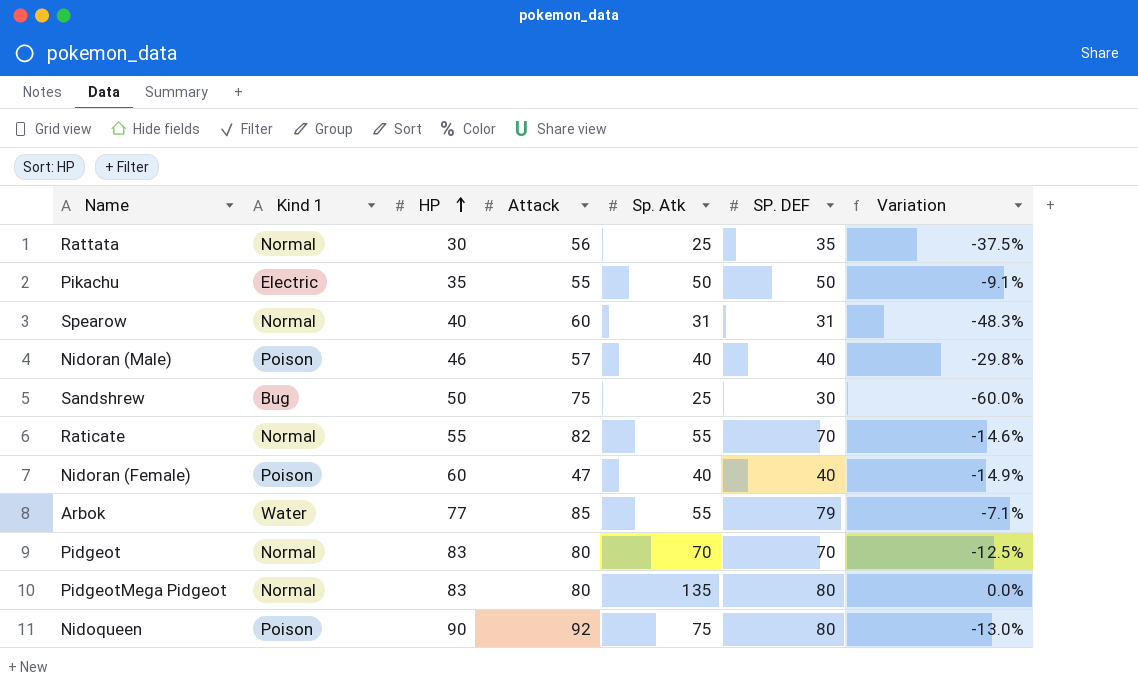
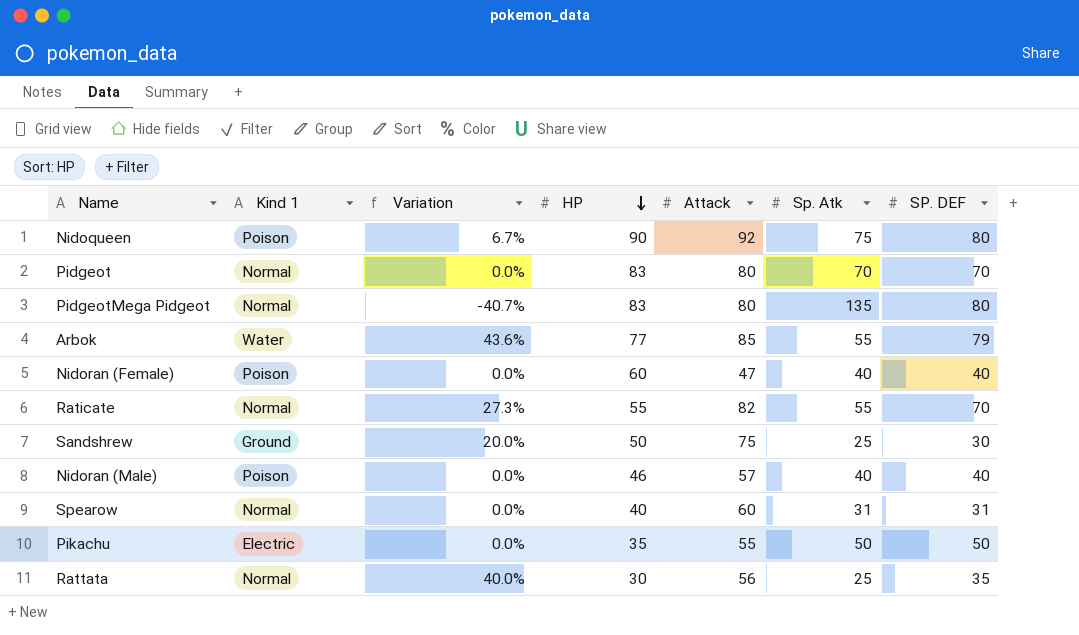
row order: HP ascending -> HP descending
column Variation | formula: ([SP. DEF] - [Attack]) / [Attack] -> ([SP. DEF] - [Sp. Atk]) / [Sp. Atk]
column Variation | position: 7 -> 3
Sandshrew | Kind 1: Bug -> Ground

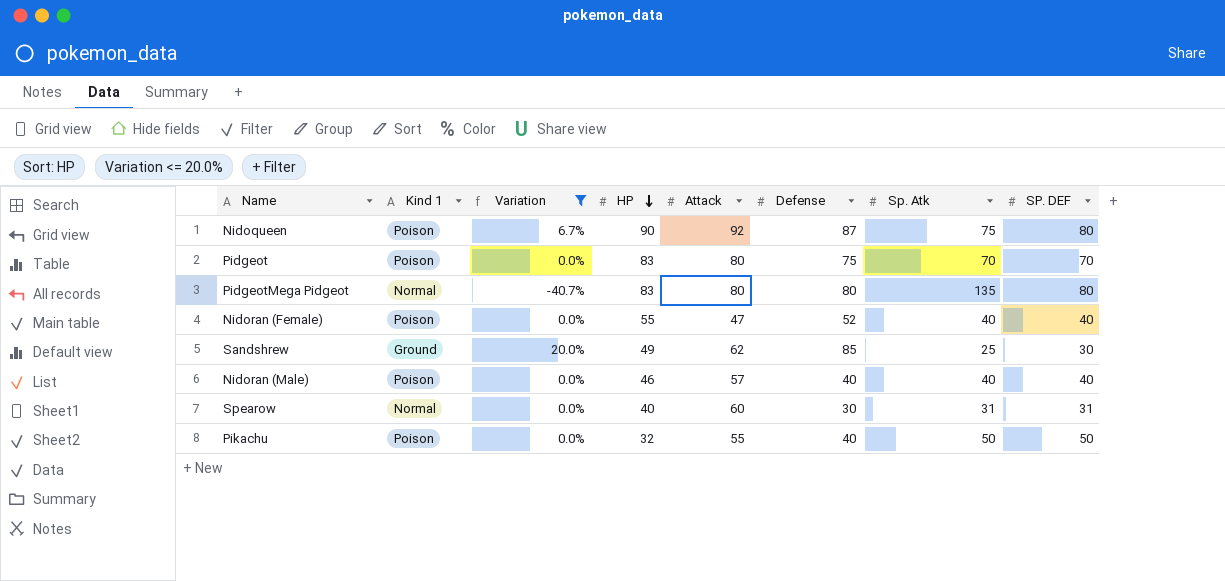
filter: none -> Variation <= 20.0%
column Defense | position: none -> 6
Pidgeot | Kind 1: Normal -> Poison
Nidoran (Female) | HP: 60 -> 55
Sandshrew | HP: 50 -> 49
Sandshrew | Attack: 75 -> 62
Pikachu | Kind 1: Electric -> Poison
Pikachu | HP: 35 -> 32

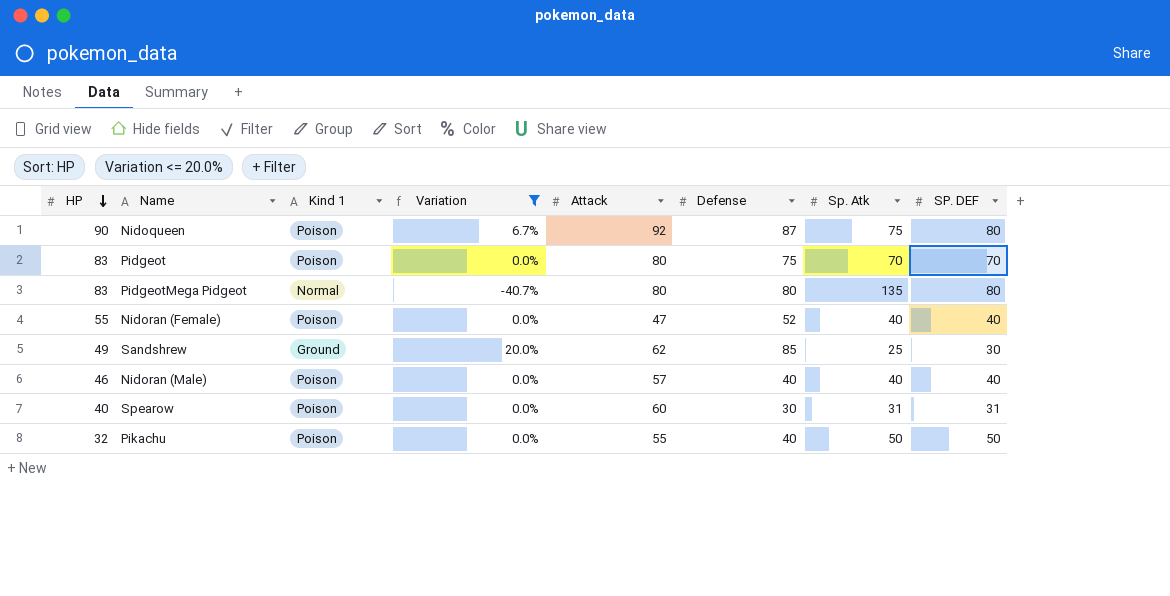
column HP | position: 4 -> 1
Spearow | Kind 1: Normal -> Poison

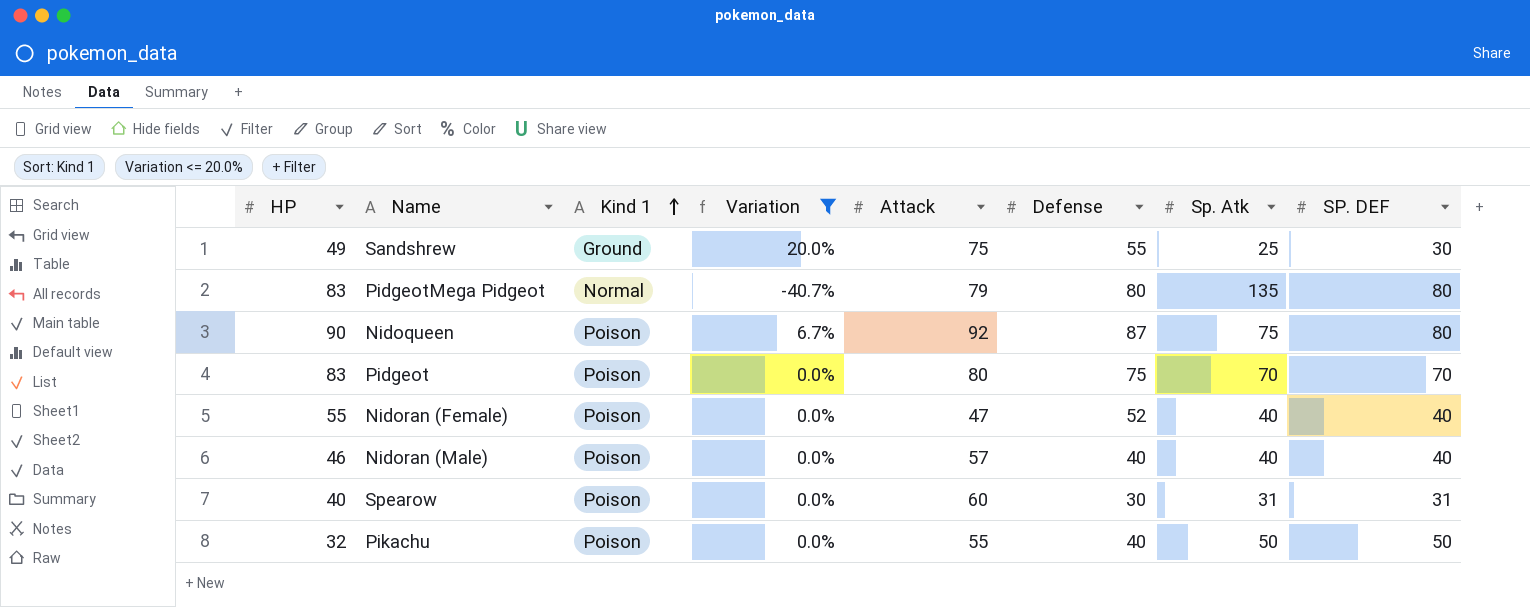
row order: HP descending -> Kind 1 ascending
Sandshrew | Attack: 62 -> 75
Sandshrew | Defense: 85 -> 55
PidgeotMega Pidgeot | Attack: 80 -> 79

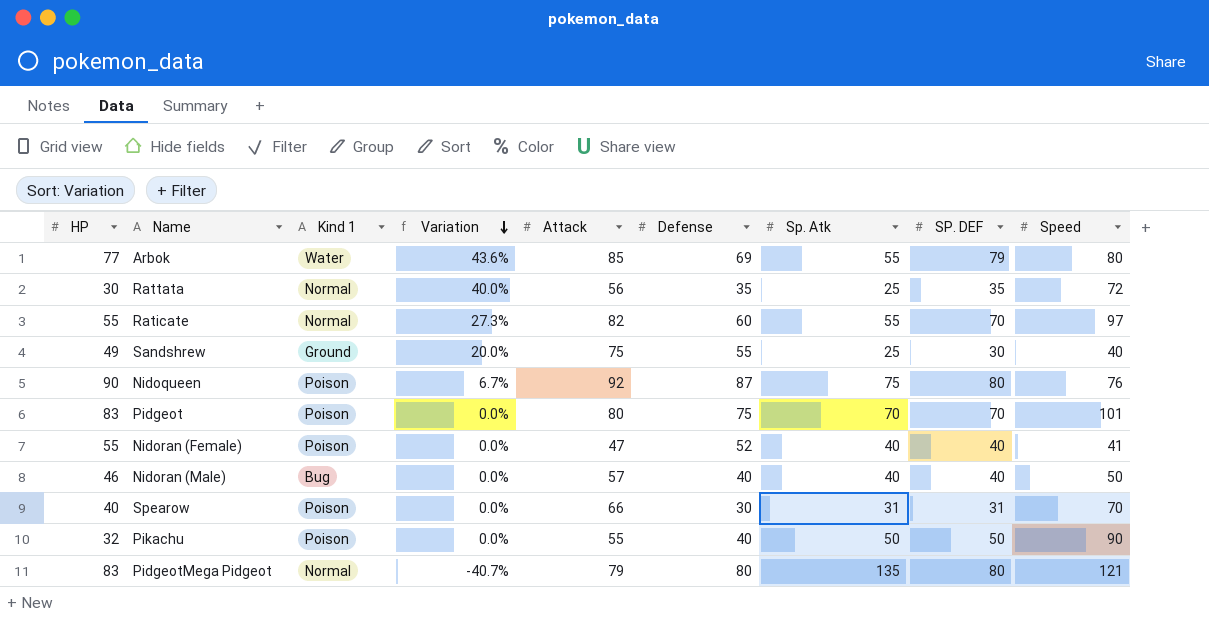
filter: Variation <= 20.0% -> none
row order: Kind 1 ascending -> Variation descending
column Speed | position: none -> 9
Nidoran (Male) | Kind 1: Poison -> Bug
Spearow | Attack: 60 -> 66

